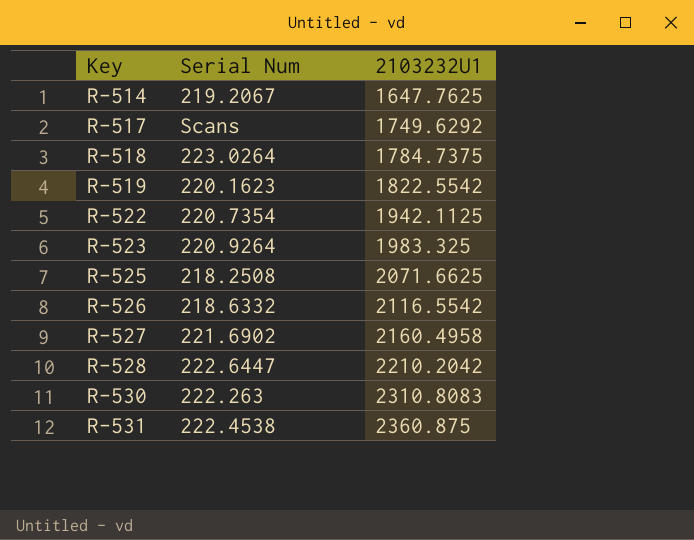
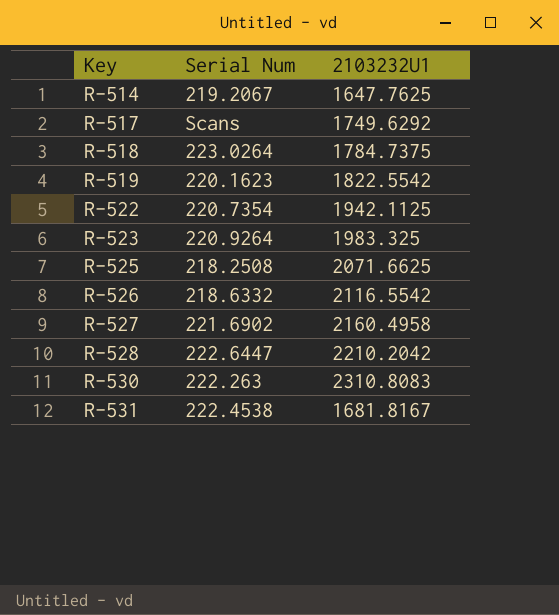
R-531 | 2103232U1: 2360.875 -> 1681.8167

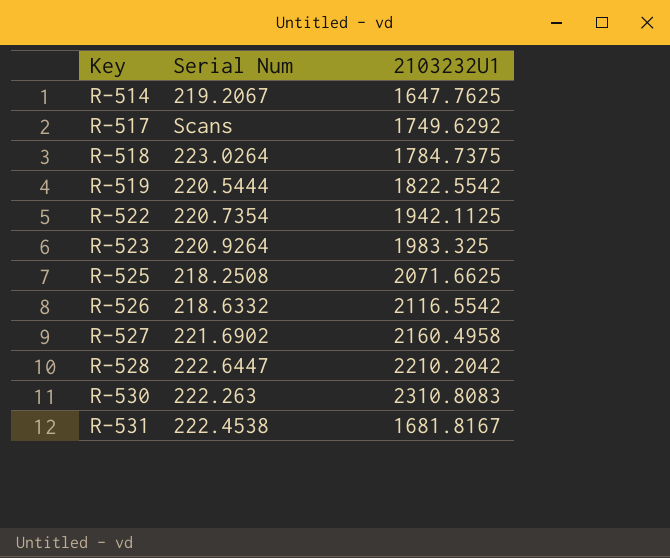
R-519 | Serial Num: 220.1623 -> 220.5444

